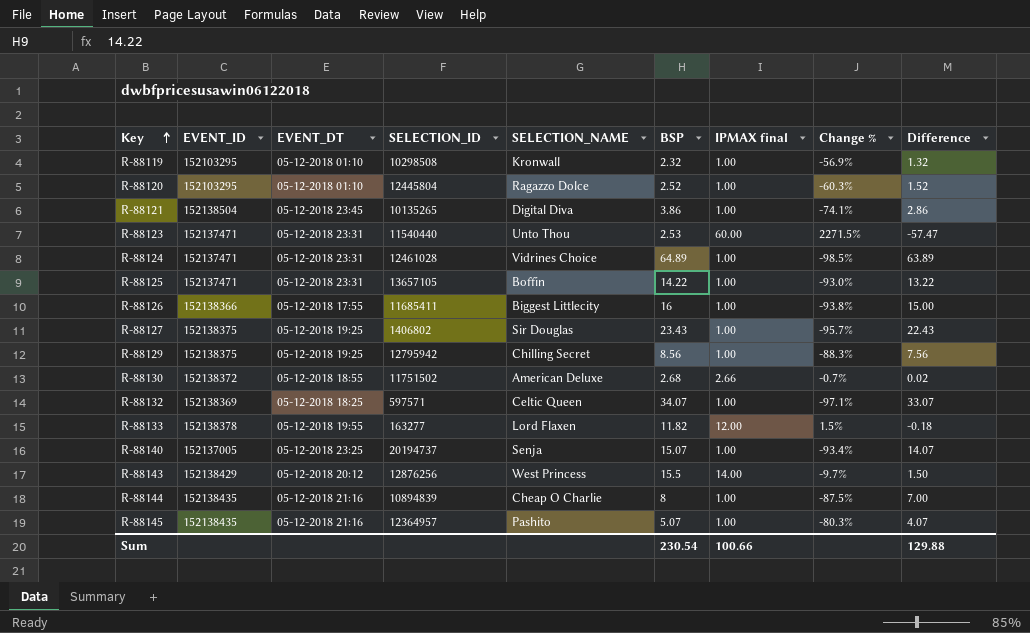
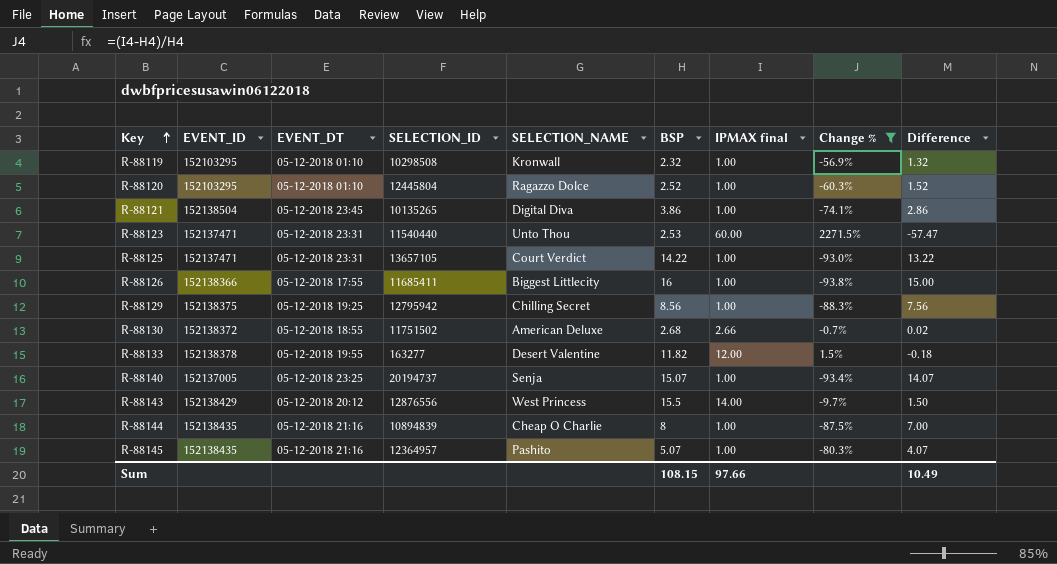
filter: none -> Change % >= -93.8%
R-88125 | SELECTION_NAME: Boffin -> Court Verdict
R-88133 | SELECTION_NAME: Lord Flaxen -> Desert Valentine
R-88143 | SELECTION_ID: 12876256 -> 12876556
Sum | BSP: 230.54 -> 108.15
Sum | IPMAX final: 100.66 -> 97.66
Sum | Difference: 129.88 -> 10.49

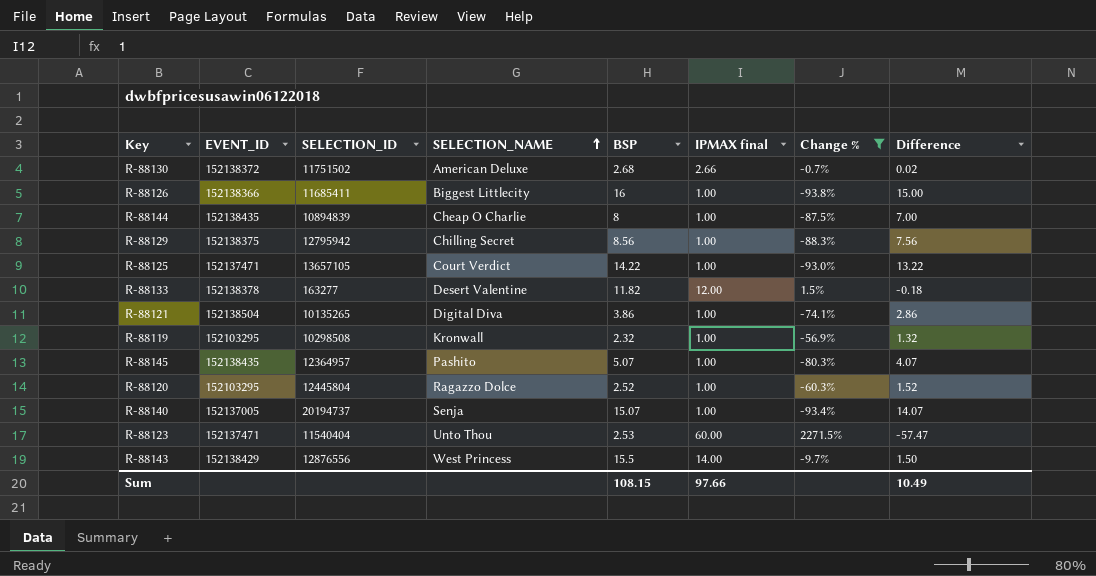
row order: Key ascending -> SELECTION_NAME ascending
column EVENT_DT | position: 3 -> none
R-88123 | SELECTION_ID: 11540440 -> 11540404

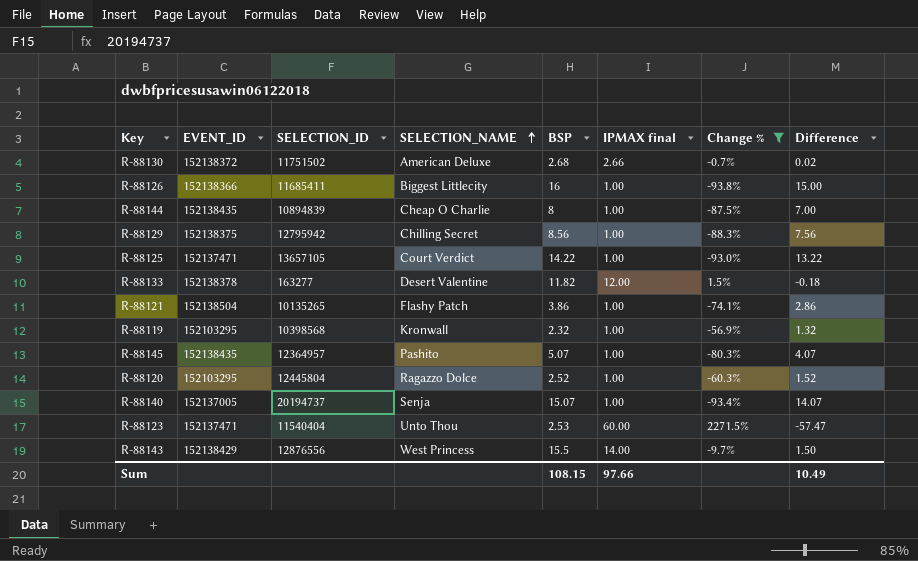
R-88121 | SELECTION_NAME: Digital Diva -> Flashy Patch
R-88119 | SELECTION_ID: 10298508 -> 10398568

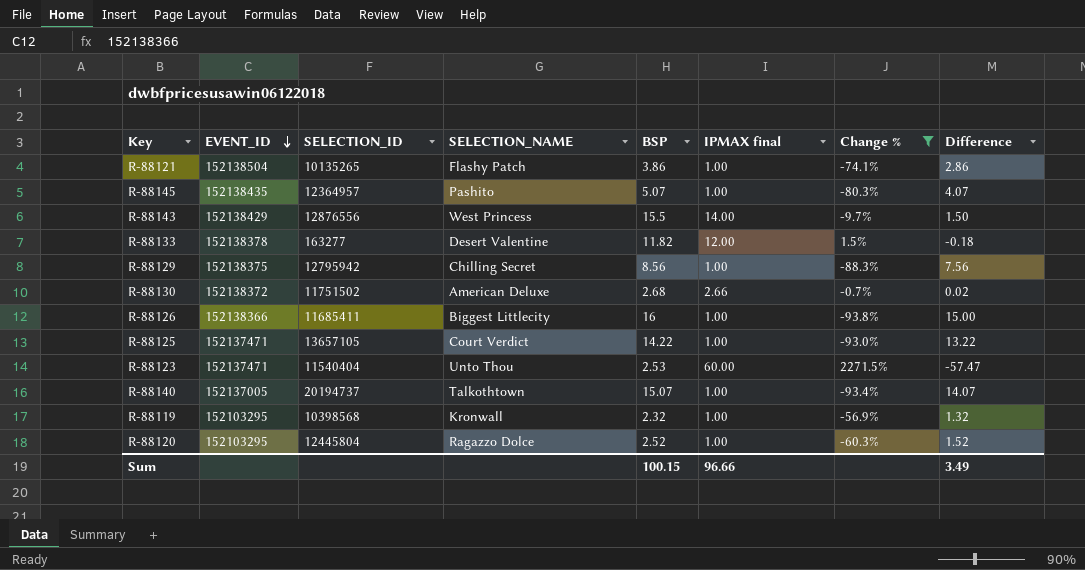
row order: SELECTION_NAME ascending -> EVENT_ID descending
row R-88144: 152138435 | 10894839 | Cheap O Charlie | 8 | 1.00 | -87.5% | 7.00 -> none
R-88140 | SELECTION_NAME: Senja -> Talkothtown
Sum | BSP: 108.15 -> 100.15
Sum | IPMAX final: 97.66 -> 96.66
Sum | Difference: 10.49 -> 3.49

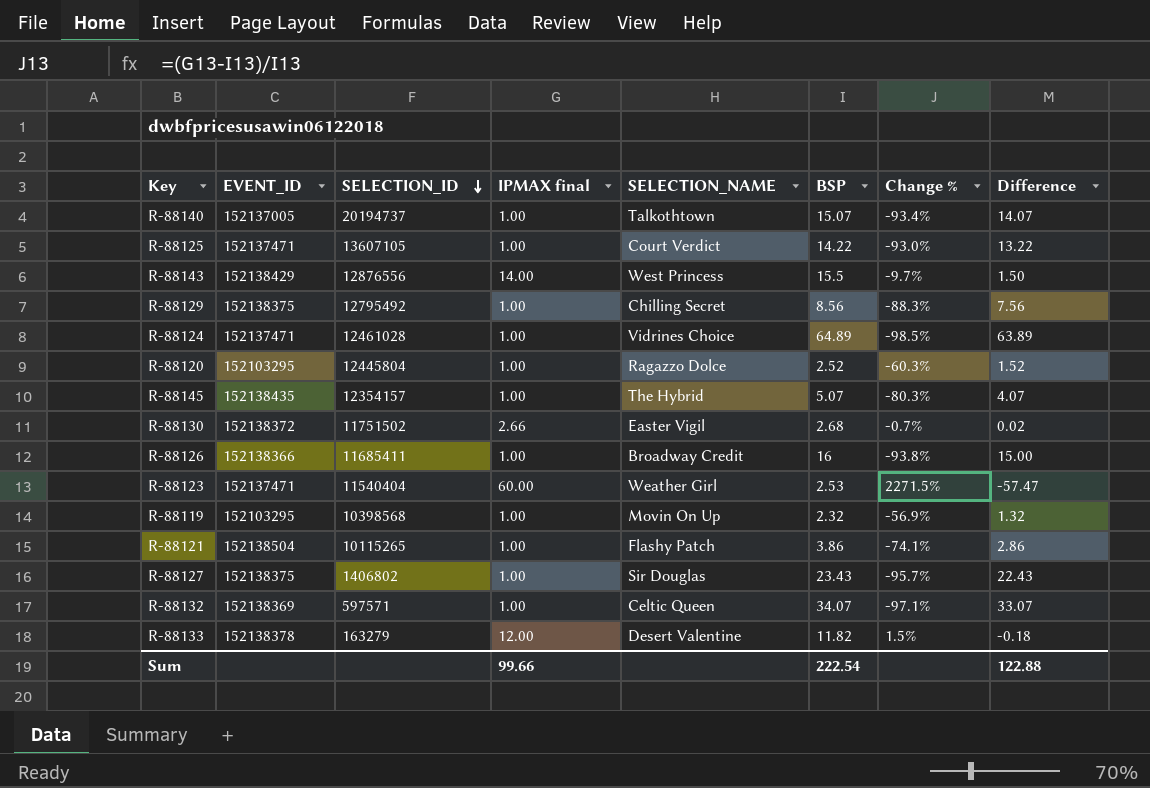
filter: Change % >= -93.8% -> none
row order: EVENT_ID descending -> SELECTION_ID descending
column IPMAX final | position: 6 -> 4
R-88125 | SELECTION_ID: 13657105 -> 13607105
R-88129 | SELECTION_ID: 12795942 -> 12795492
R-88145 | SELECTION_ID: 12364957 -> 12354157
R-88145 | SELECTION_NAME: Pashito -> The Hybrid
R-88130 | SELECTION_NAME: American Deluxe -> Easter Vigil
R-88126 | SELECTION_NAME: Biggest Littlecity -> Broadway Credit
R-88123 | SELECTION_NAME: Unto Thou -> Weather Girl
R-88119 | SELECTION_NAME: Kronwall -> Movin On Up
R-88121 | SELECTION_ID: 10135265 -> 10115265
R-88133 | SELECTION_ID: 163277 -> 163279
Sum | IPMAX final: 96.66 -> 99.66
Sum | BSP: 100.15 -> 222.54
Sum | Difference: 3.49 -> 122.88

